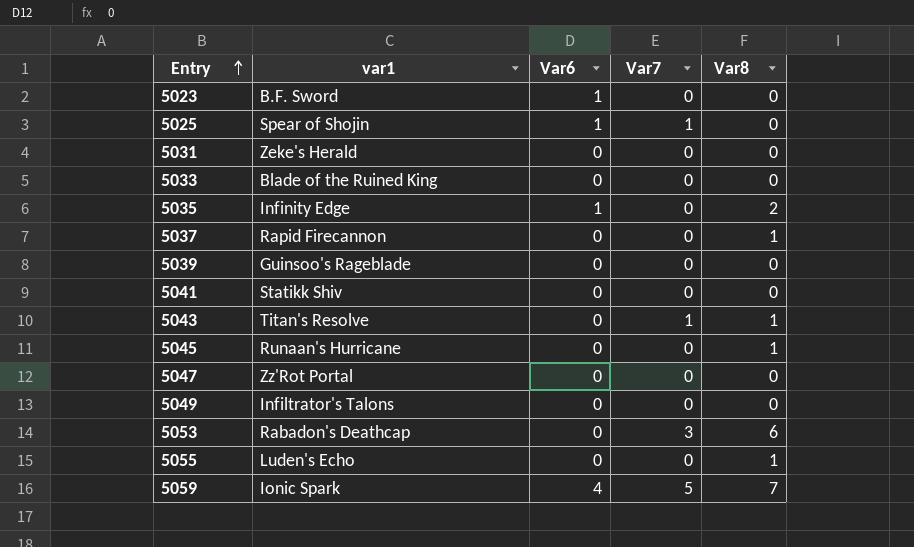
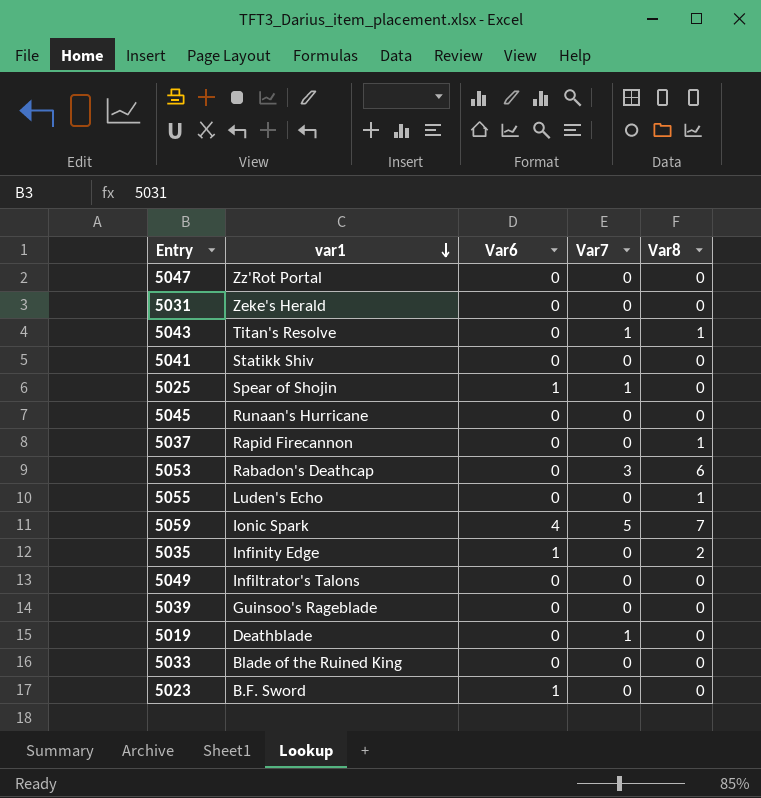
row order: Entry ascending -> var1 descending
5045 | Var8: 1 -> 0
row 5019: none -> Deathblade | 0 | 1 | 0

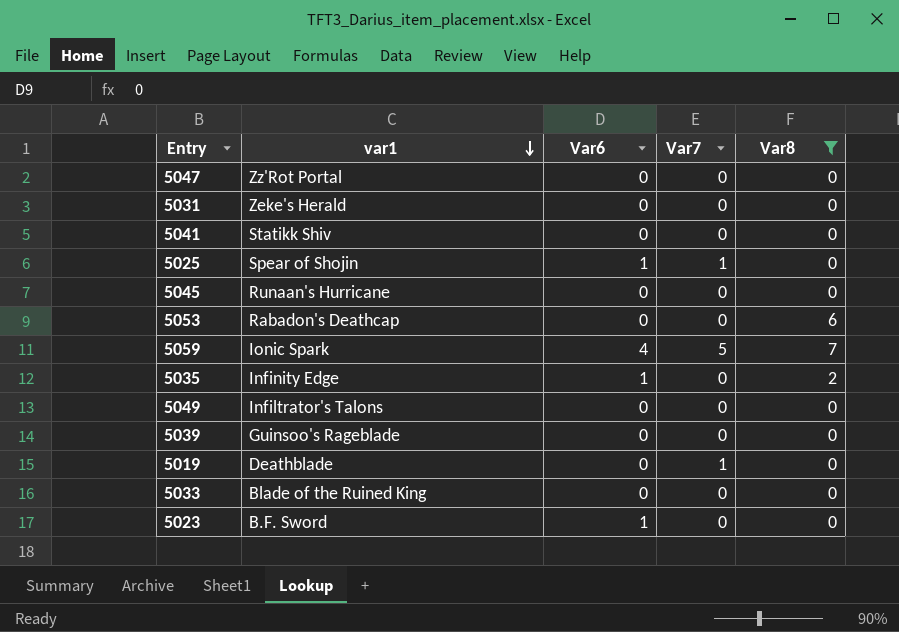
filter: none -> Var8 != 1
5053 | Var7: 3 -> 0

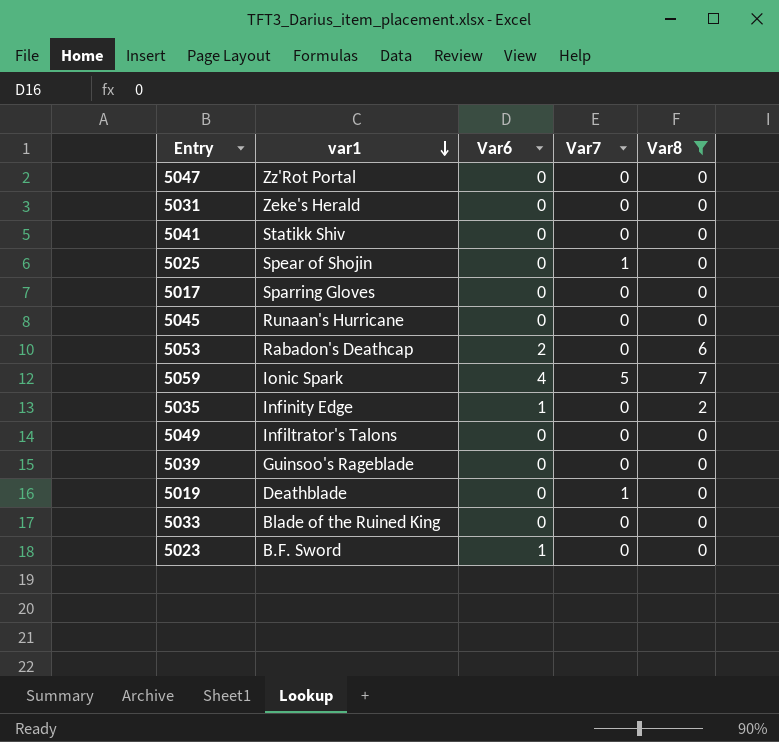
5025 | Var6: 1 -> 0
row 5017: none -> Sparring Gloves | 0 | 0 | 0
5053 | Var6: 0 -> 2

